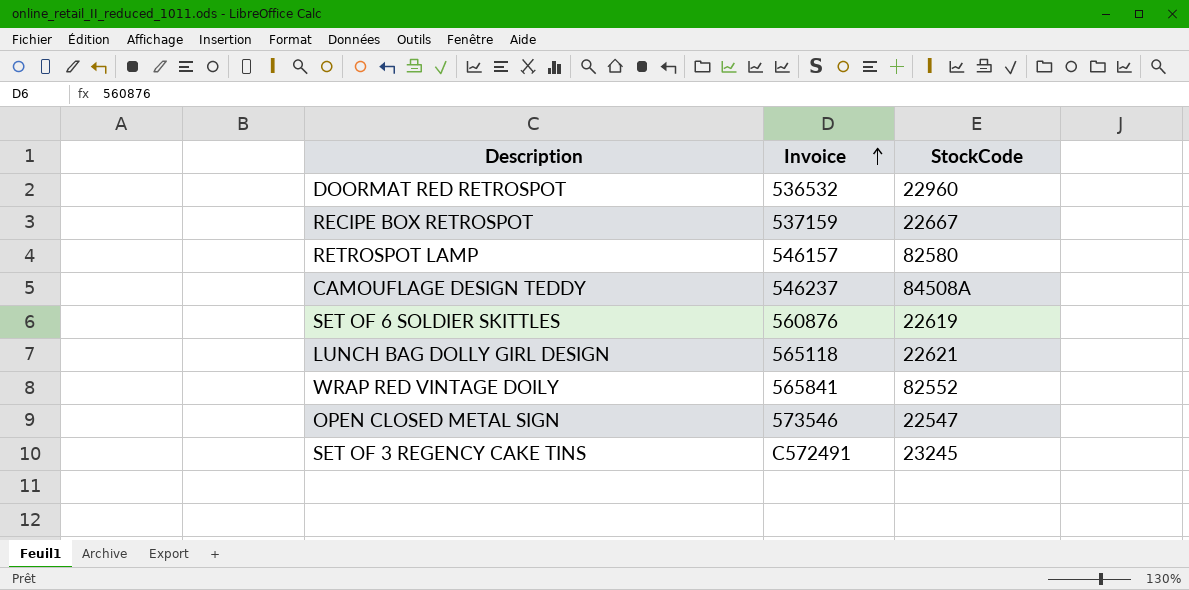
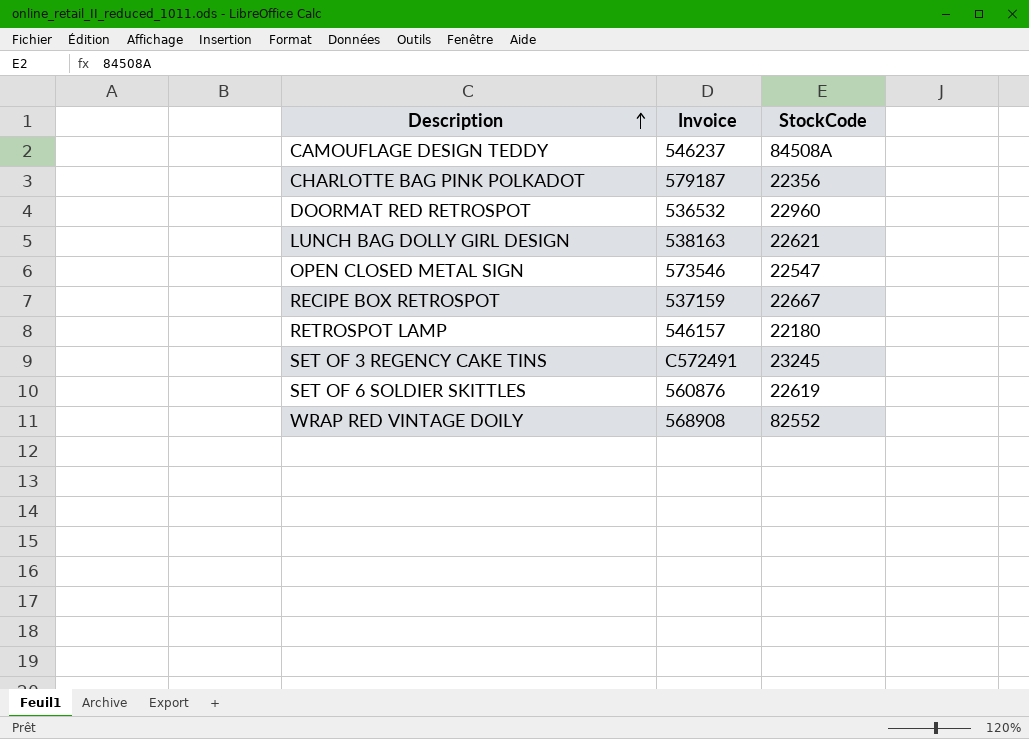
row order: Invoice ascending -> Description ascending
row CHARLOTTE BAG PINK POLKADOT: none -> 579187 | 22356
LUNCH BAG DOLLY GIRL DESIGN | Invoice: 565118 -> 538163
RETROSPOT LAMP | StockCode: 82580 -> 22180
WRAP RED VINTAGE DOILY | Invoice: 565841 -> 568908

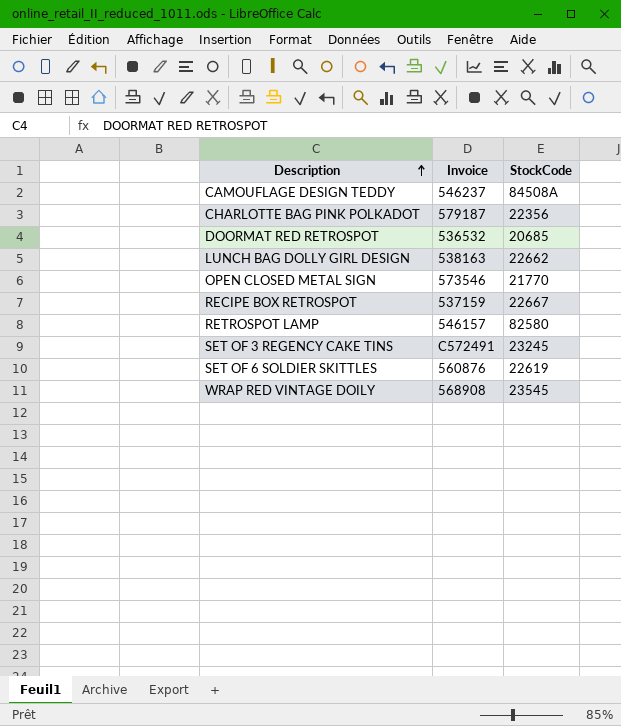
DOORMAT RED RETROSPOT | StockCode: 22960 -> 20685
LUNCH BAG DOLLY GIRL DESIGN | StockCode: 22621 -> 22662
OPEN CLOSED METAL SIGN | StockCode: 22547 -> 21770
RETROSPOT LAMP | StockCode: 22180 -> 82580
WRAP RED VINTAGE DOILY | StockCode: 82552 -> 23545

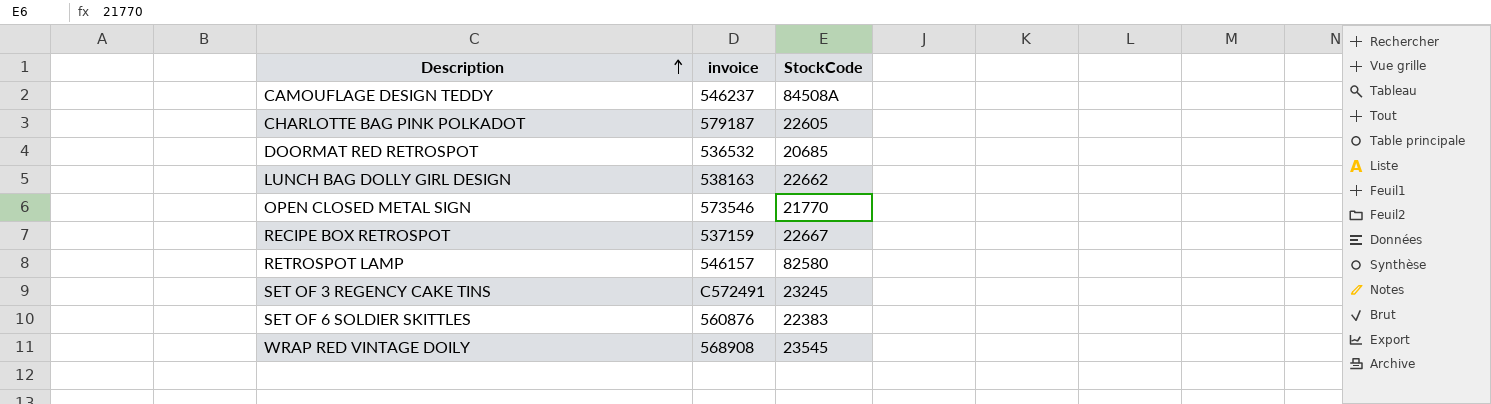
column name: Invoice -> invoice
CHARLOTTE BAG PINK POLKADOT | StockCode: 22356 -> 22605
SET OF 6 SOLDIER SKITTLES | StockCode: 22619 -> 22383

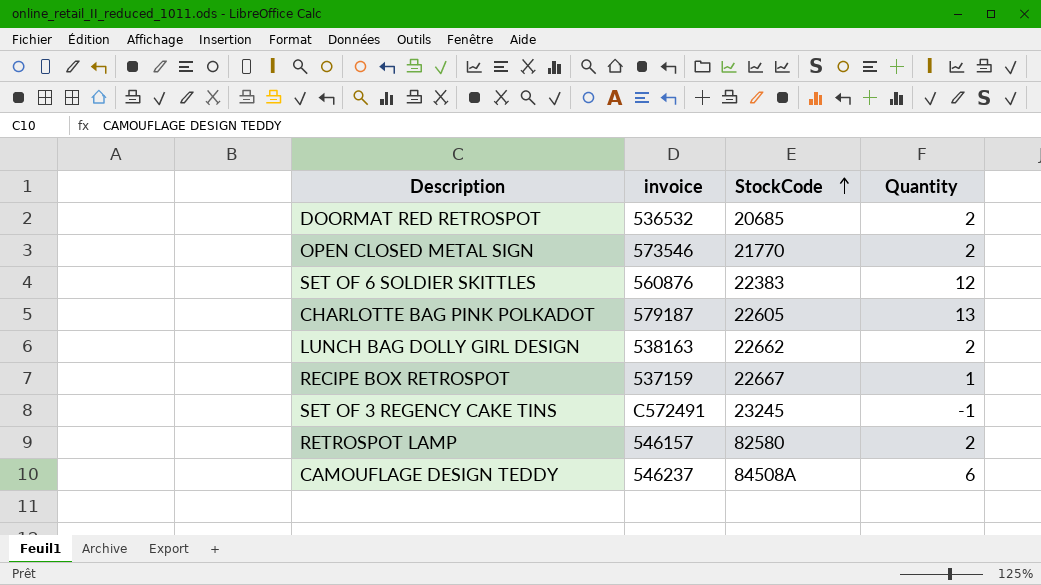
row order: Description ascending -> StockCode ascending
column Quantity | position: none -> 4
row WRAP RED VINTAGE DOILY: 568908 | 23545 -> none

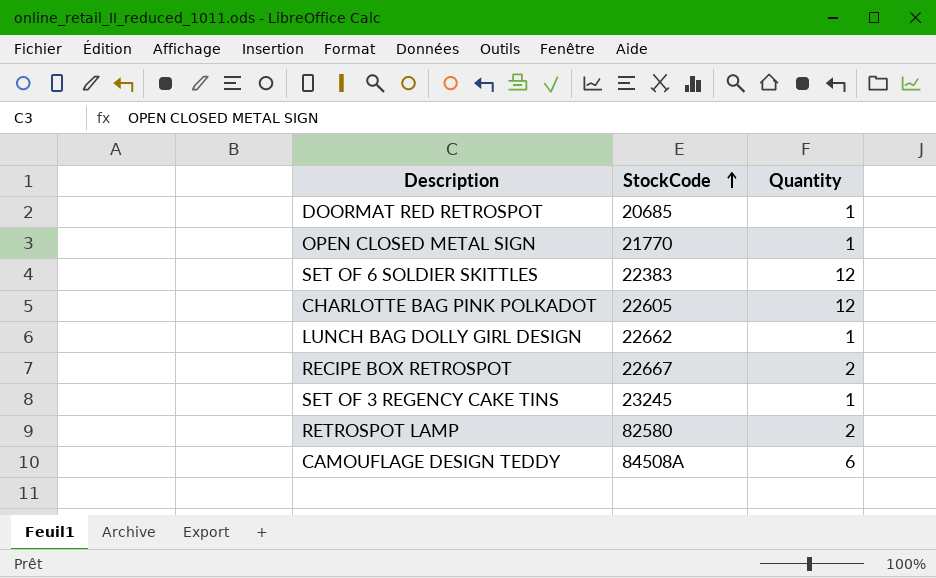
column invoice | position: 2 -> none
DOORMAT RED RETROSPOT | Quantity: 2 -> 1
OPEN CLOSED METAL SIGN | Quantity: 2 -> 1
CHARLOTTE BAG PINK POLKADOT | Quantity: 13 -> 12
LUNCH BAG DOLLY GIRL DESIGN | Quantity: 2 -> 1
RECIPE BOX RETROSPOT | Quantity: 1 -> 2
SET OF 3 REGENCY CAKE TINS | Quantity: -1 -> 1

